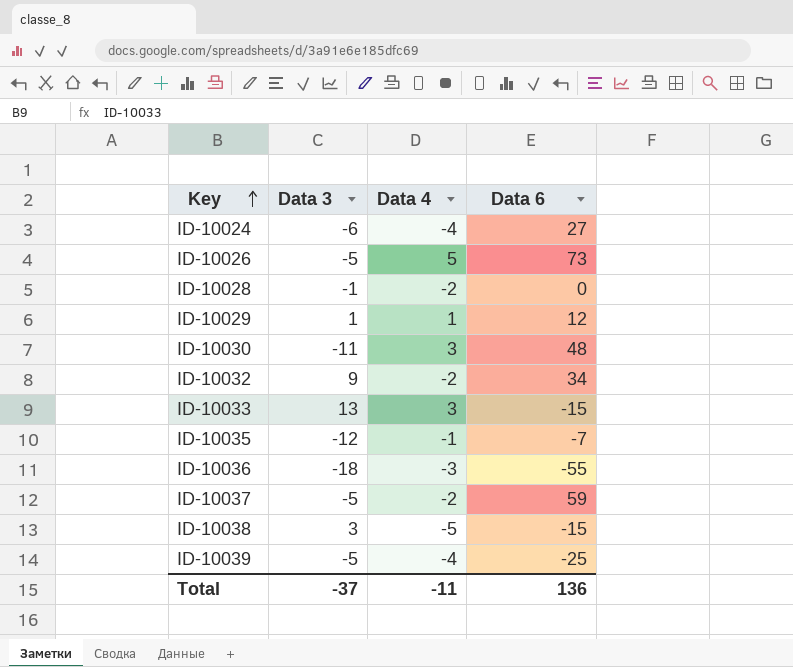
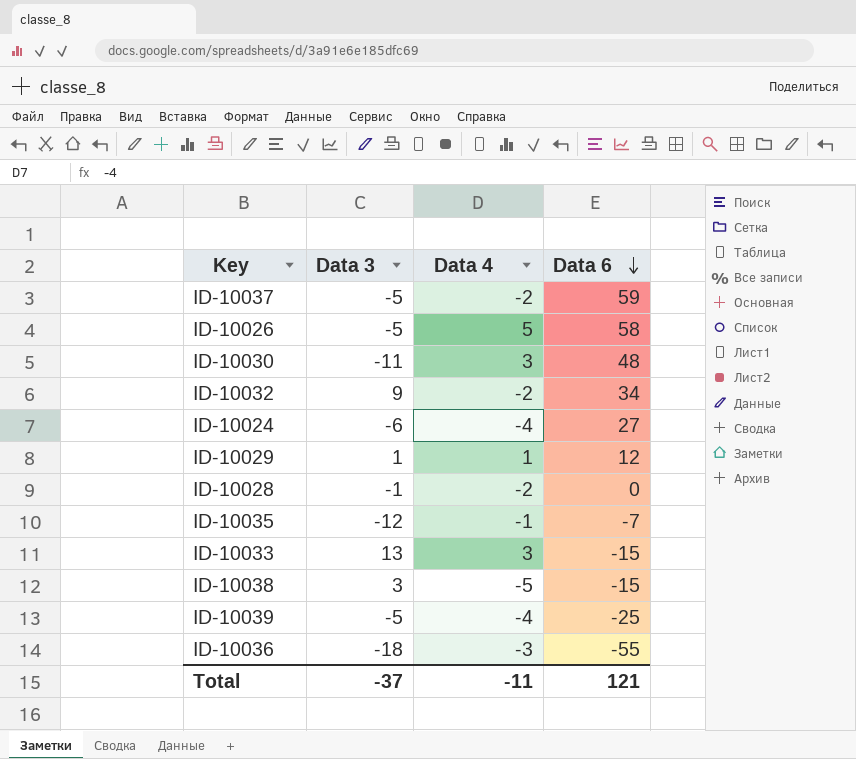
row order: Key ascending -> Data 6 descending
ID-10026 | Data 6: 73 -> 58
Total | Data 6: 136 -> 121

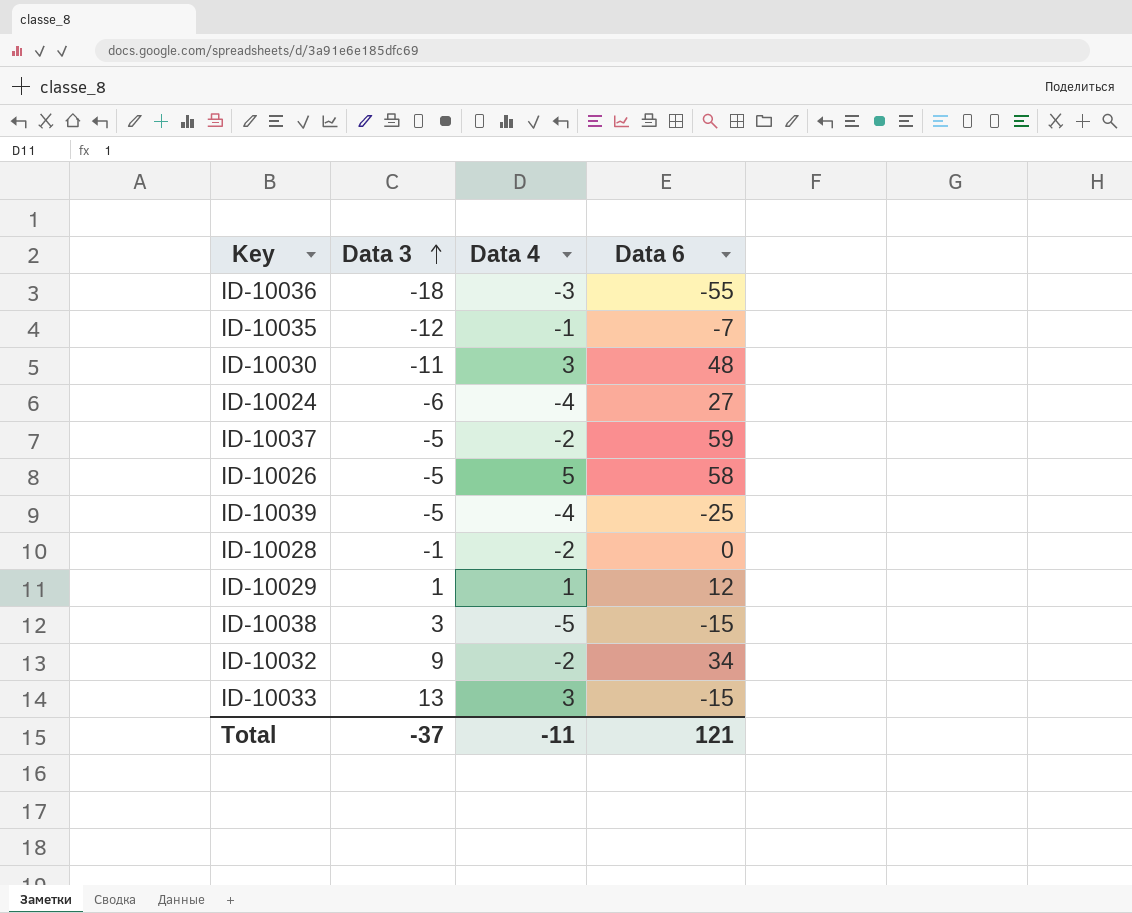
row order: Data 6 descending -> Data 3 ascending

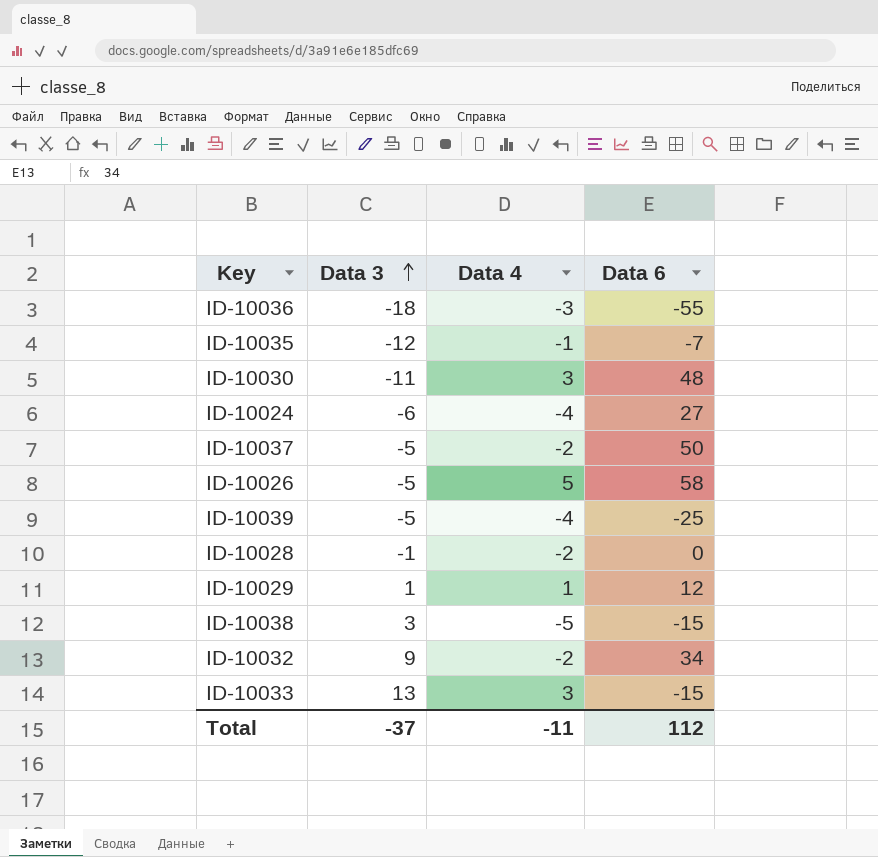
ID-10037 | Data 6: 59 -> 50
Total | Data 6: 121 -> 112

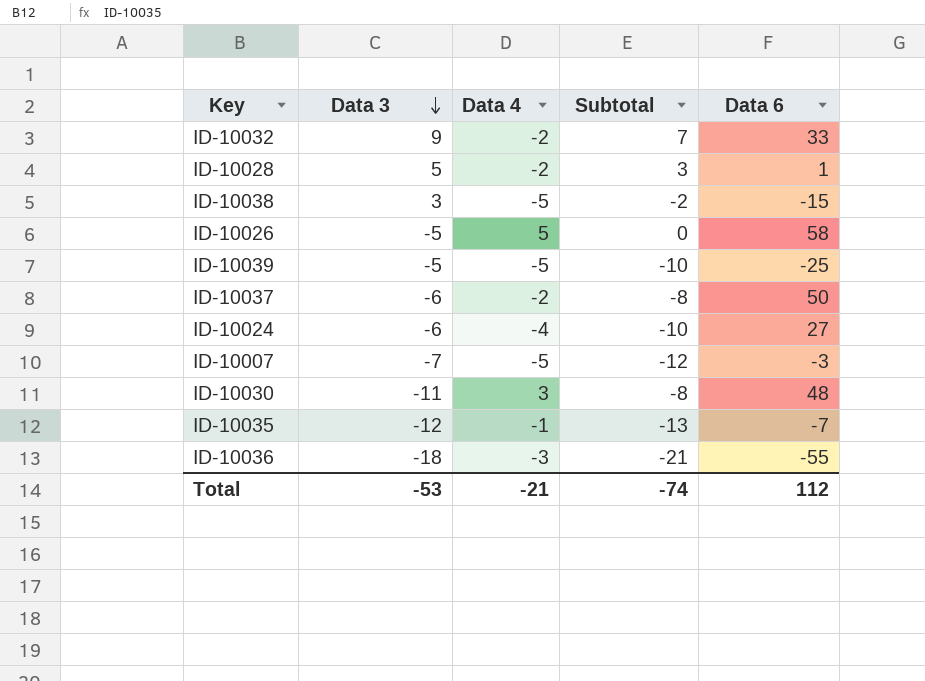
row order: Data 3 ascending -> Data 3 descending
column Subtotal | formula: none -> [Data 3] + [Data 4]
row ID-10029: 1 | 1 | 12 -> none
row ID-10033: 13 | 3 | -15 -> none
ID-10032 | Data 6: 34 -> 33
ID-10028 | Data 3: -1 -> 5
ID-10028 | Data 6: 0 -> 1
ID-10039 | Data 4: -4 -> -5
ID-10037 | Data 3: -5 -> -6
row ID-10007: none -> -7 | -5 | -12 | -3
Total | Data 3: -37 -> -53
Total | Data 4: -11 -> -21

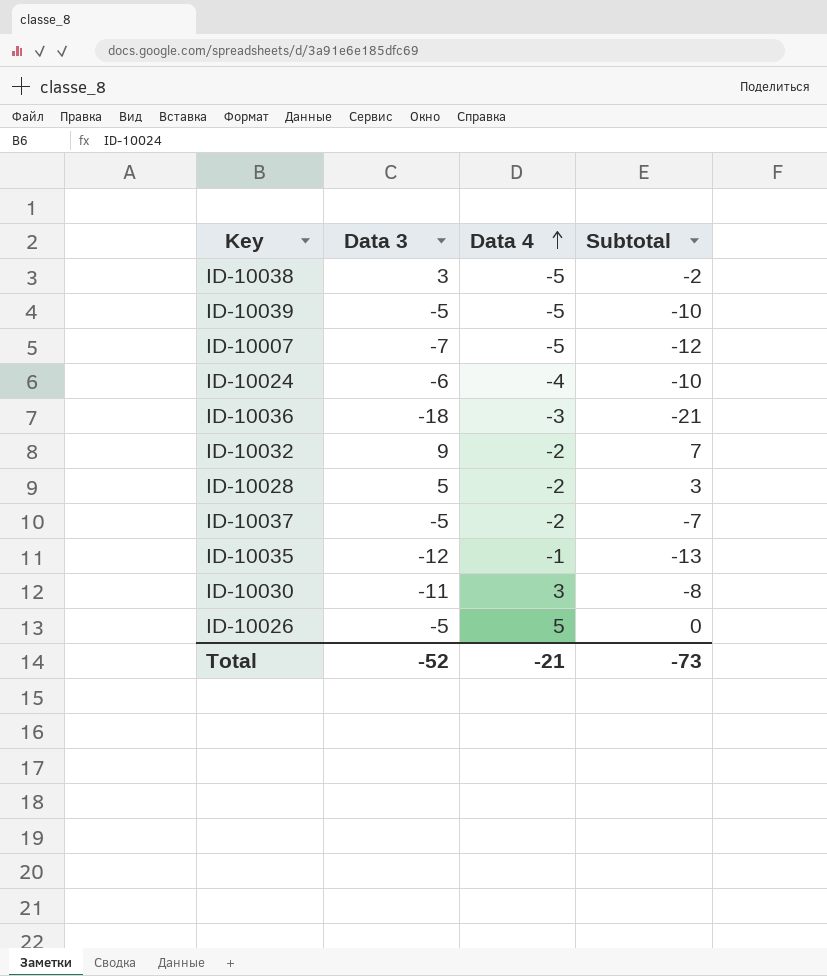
row order: Data 3 descending -> Data 4 ascending
column Data 6 | position: 5 -> none
ID-10037 | Data 3: -6 -> -5
ID-10037 | Subtotal: -8 -> -7
Total | Data 3: -53 -> -52
Total | Subtotal: -74 -> -73

